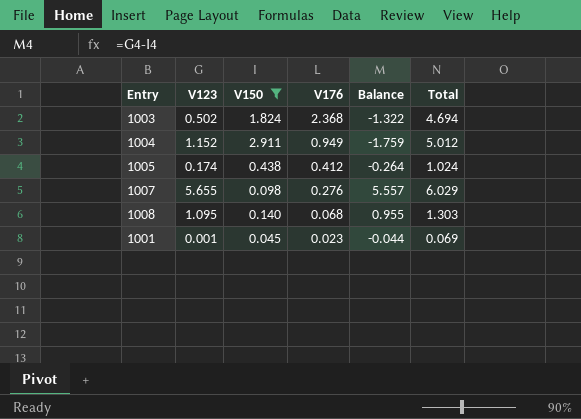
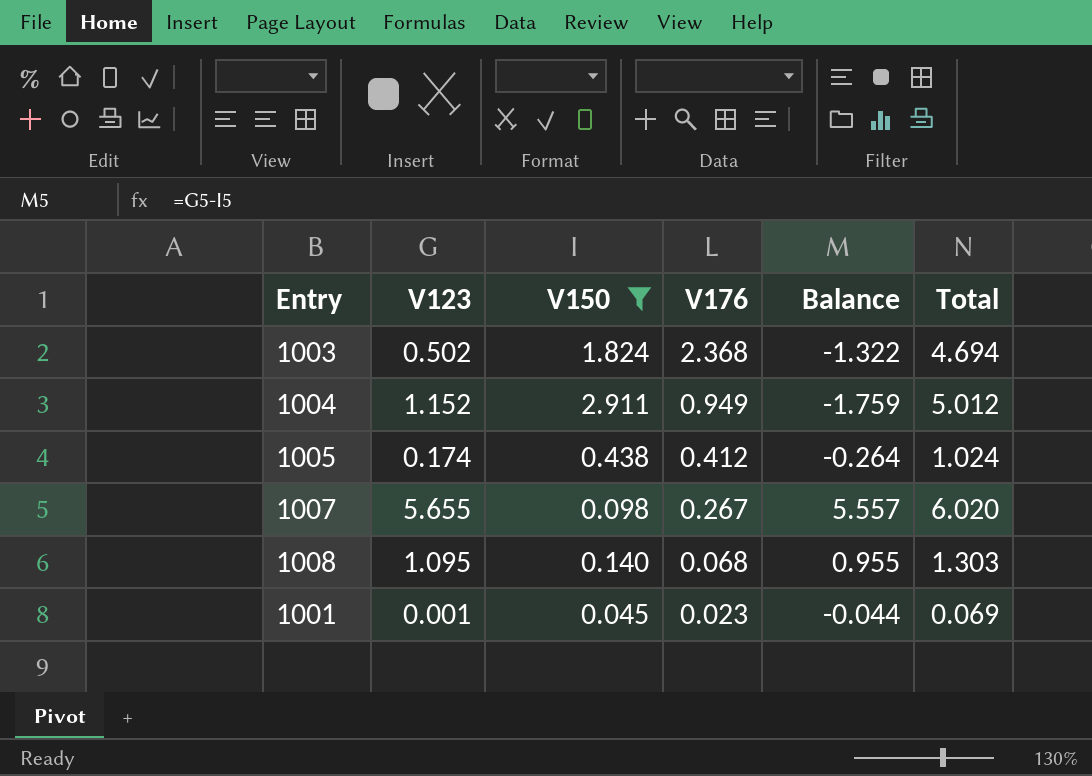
1007 | V176: 0.276 -> 0.267
1007 | Total: 6.029 -> 6.020

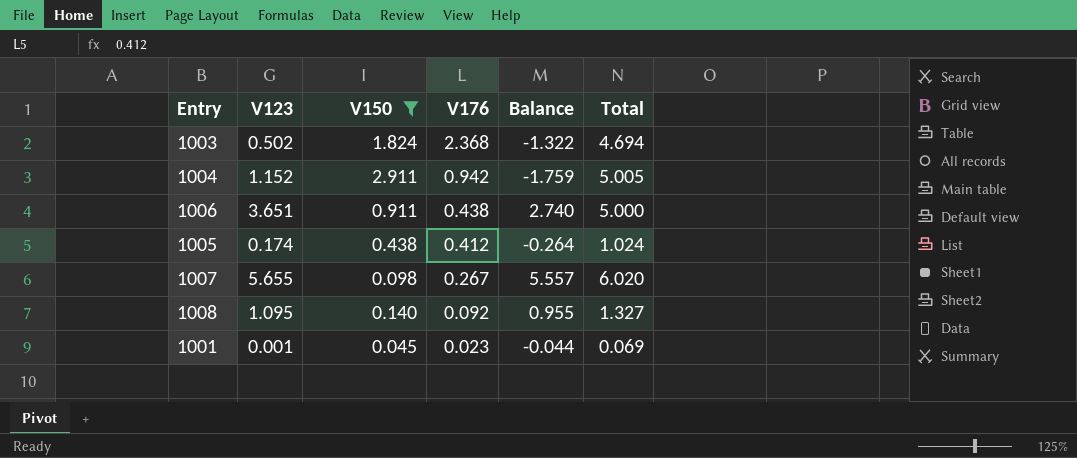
1004 | V176: 0.949 -> 0.942
1004 | Total: 5.012 -> 5.005
row 1006: none -> 3.651 | 0.911 | 0.438 | 2.740 | 5.000
1008 | V176: 0.068 -> 0.092
1008 | Total: 1.303 -> 1.327

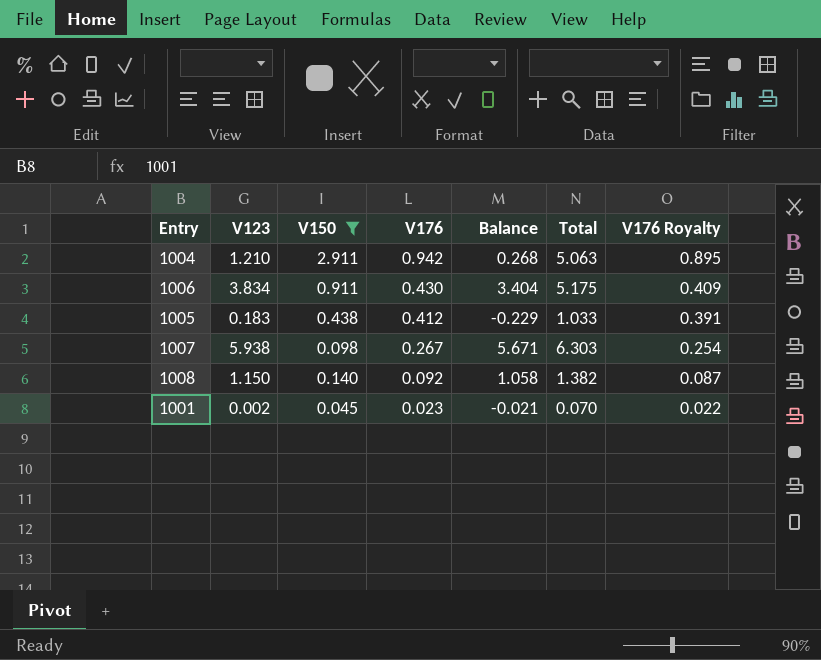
column Balance | formula: [V123] - [V150] -> [V123] - [V176]
column V176 Royalty | formula: none -> [V176] * 0.95
row 1003: 0.502 | 1.824 | 2.368 | -1.322 | 4.694 -> none
1004 | V123: 1.152 -> 1.210
1004 | Total: 5.005 -> 5.063
1006 | V123: 3.651 -> 3.834
1006 | V176: 0.438 -> 0.430
1006 | Total: 5.000 -> 5.175
1005 | V123: 0.174 -> 0.183
1005 | Total: 1.024 -> 1.033
1007 | V123: 5.655 -> 5.938
1007 | Total: 6.020 -> 6.303
1008 | V123: 1.095 -> 1.150
1008 | Total: 1.327 -> 1.382
1001 | V123: 0.001 -> 0.002
1001 | Total: 0.069 -> 0.070

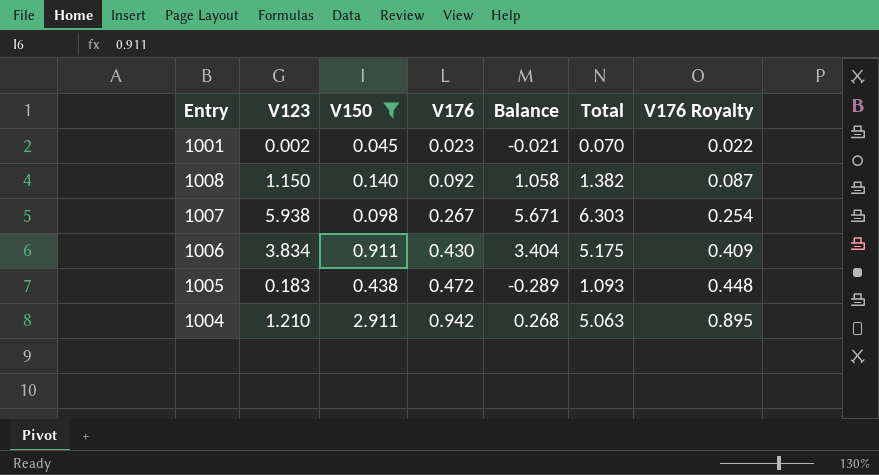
row order: V176 descending -> V176 ascending
1005 | V176: 0.412 -> 0.472
1005 | Balance: -0.229 -> -0.289
1005 | Total: 1.033 -> 1.093
1005 | V176 Royalty: 0.391 -> 0.448

